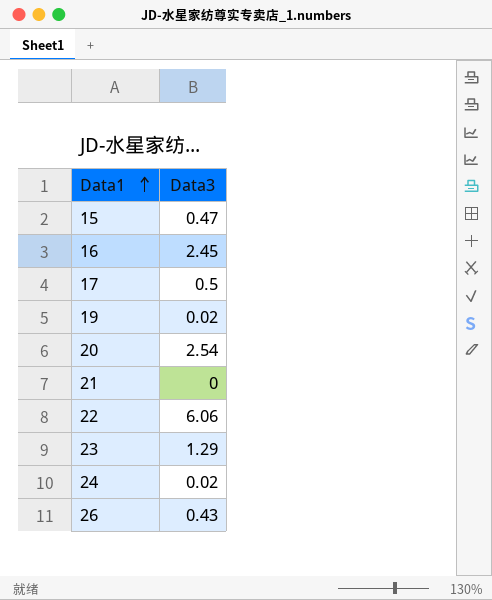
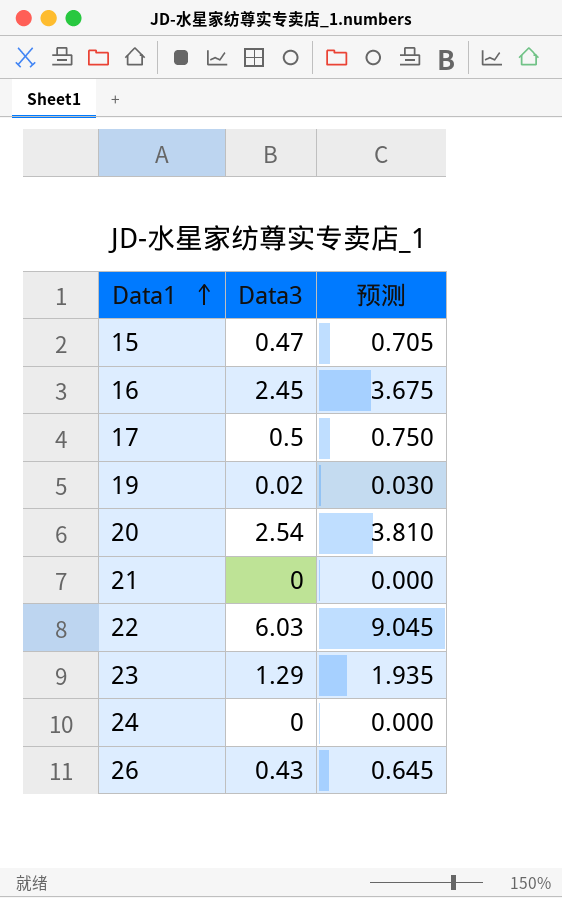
column 预测 | formula: none -> [Data3] * 1.5
22 | Data3: 6.06 -> 6.03
24 | Data3: 0.02 -> 0

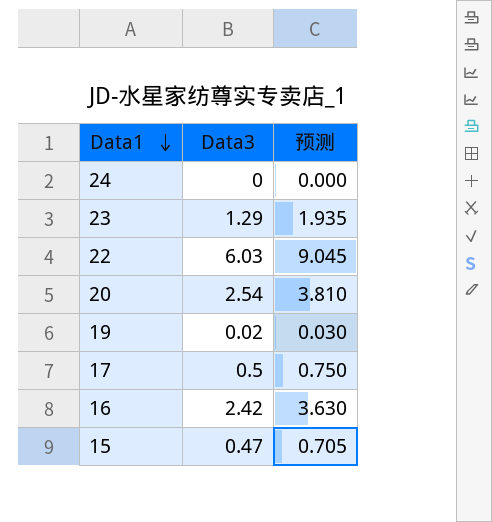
row order: Data1 ascending -> Data1 descending
row 21: 0 | 0.000 -> none
row 26: 0.43 | 0.645 -> none
16 | Data3: 2.45 -> 2.42
16 | 预测: 3.675 -> 3.630

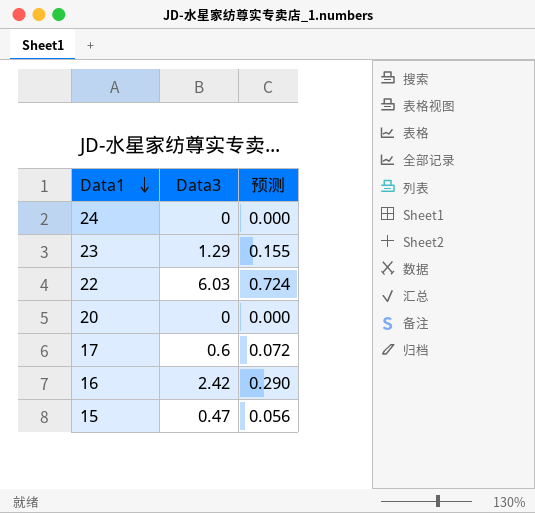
column 预测 | formula: [Data3] * 1.5 -> [Data3] * 0.12
row 19: 0.02 | 0.030 -> none
20 | Data3: 2.54 -> 0
17 | Data3: 0.5 -> 0.6

